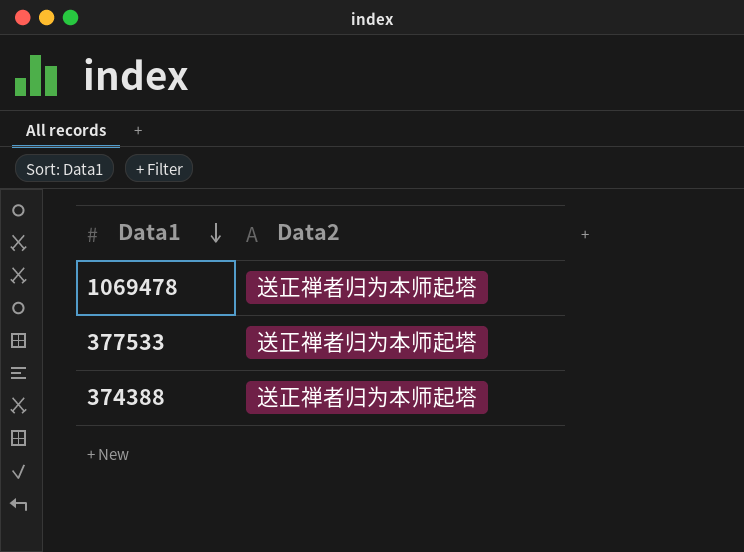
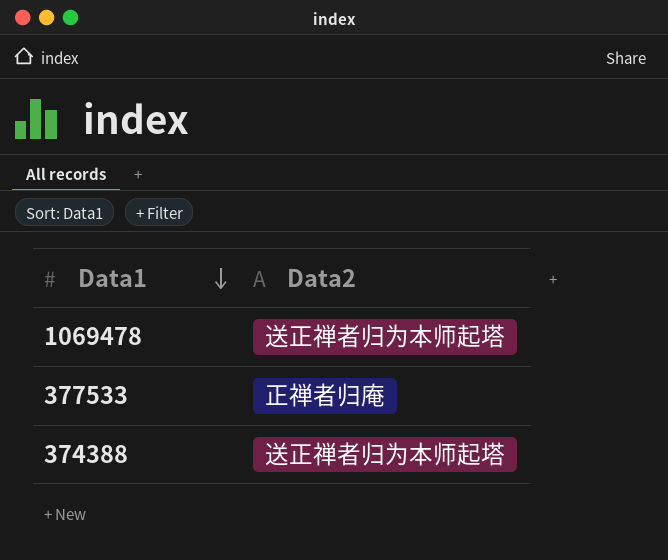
377533 | Data2: 送正禅者归为本师起塔 -> 正禅者归庵

